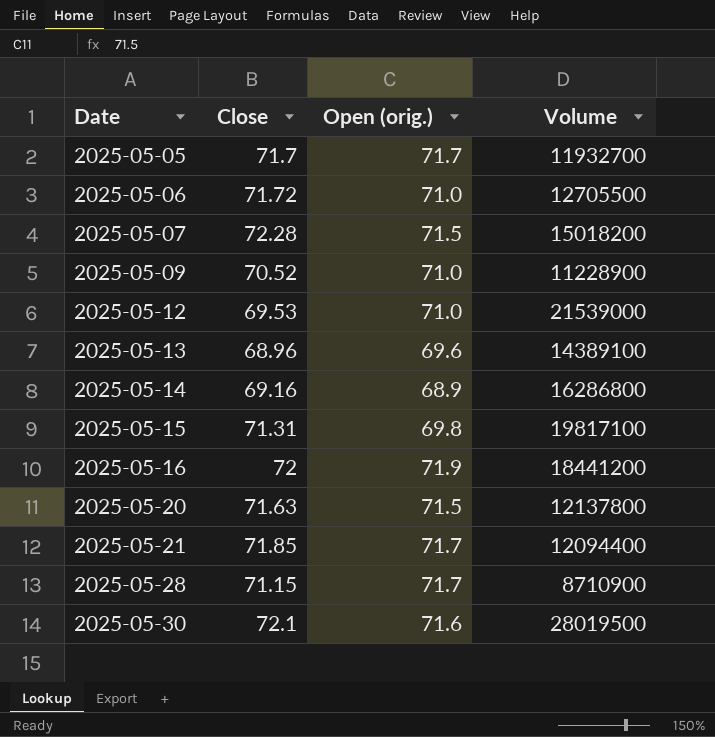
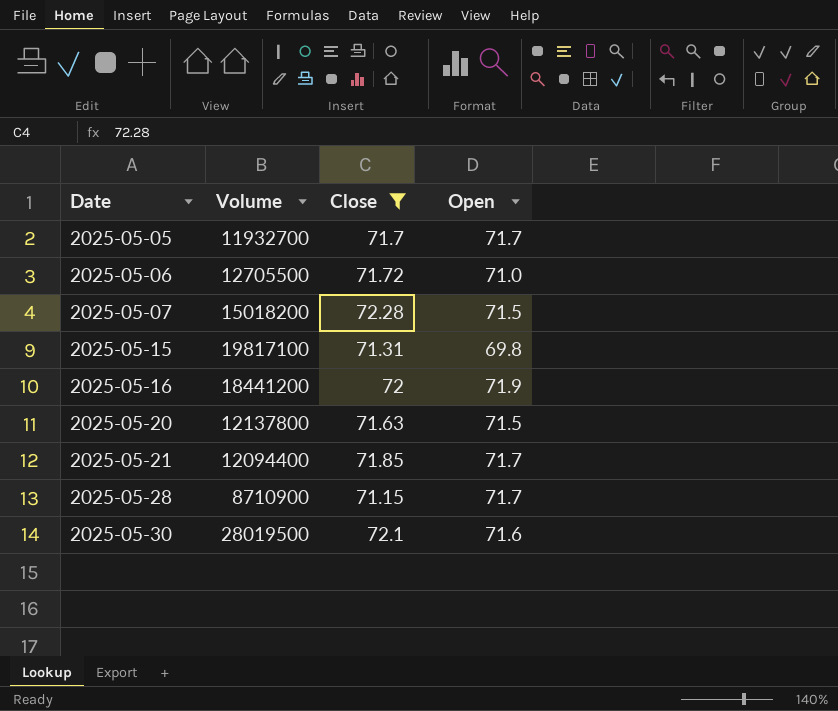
filter: none -> Close >= 71.15
column Volume | position: 4 -> 2
column name: Open (orig.) -> Open

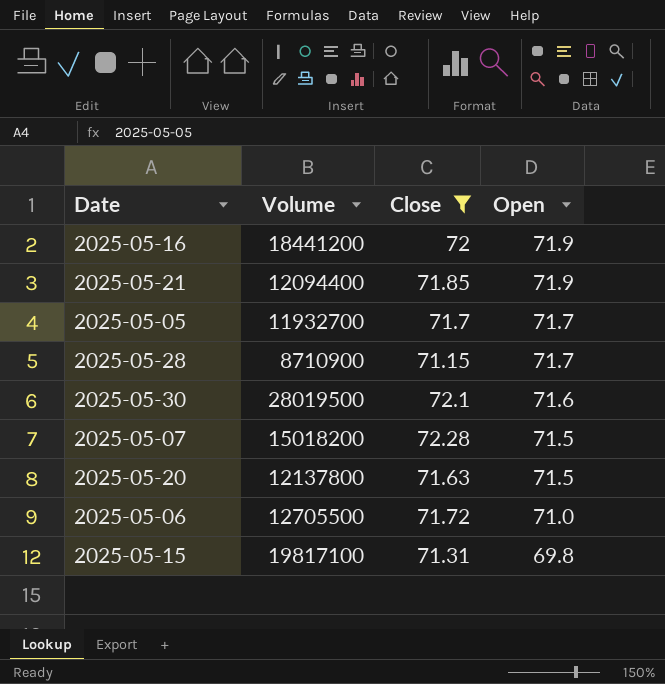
row order: Date ascending -> Open descending
2025-05-21 | Open: 71.7 -> 71.9

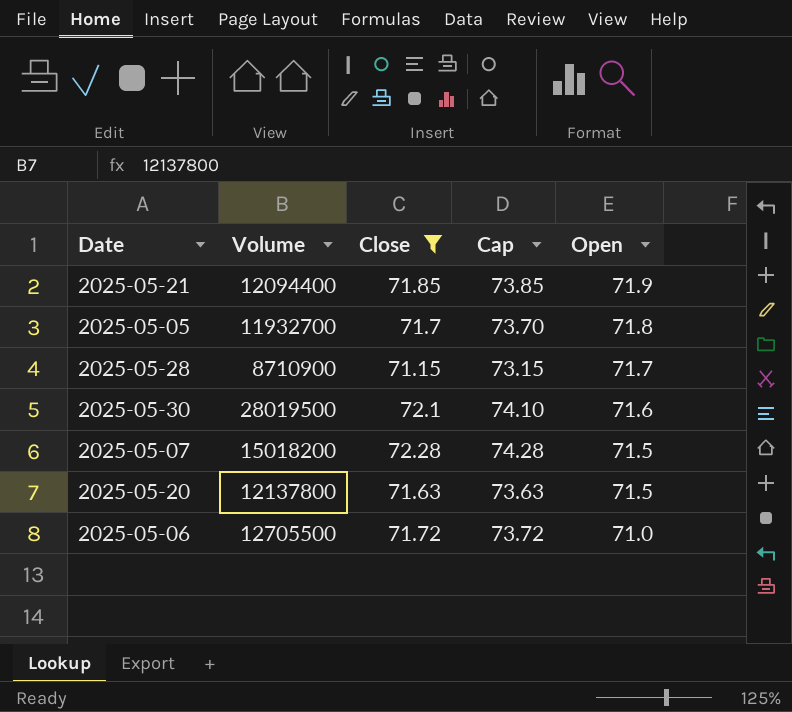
column Cap | formula: none -> [Close] + 2
row 2025-05-16: 18441200 | 72 | 71.9 -> none
row 2025-05-15: 19817100 | 71.31 | 69.8 -> none
2025-05-05 | Open: 71.7 -> 71.8

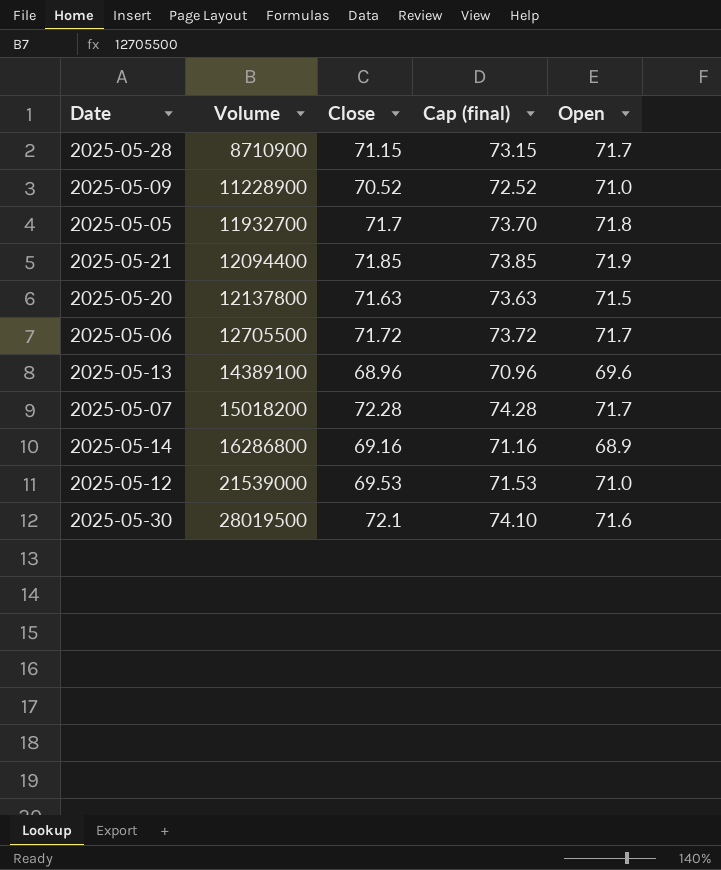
filter: Close >= 71.15 -> none
row order: Open descending -> Volume ascending
column name: Cap -> Cap (final)
2025-05-06 | Open: 71.0 -> 71.7
2025-05-07 | Open: 71.5 -> 71.7

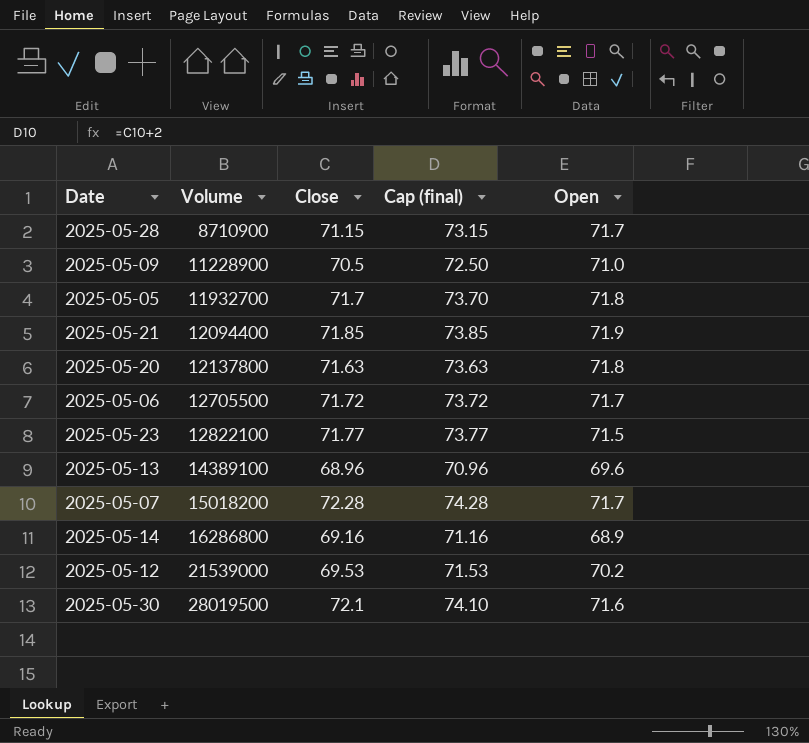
2025-05-09 | Close: 70.52 -> 70.5
2025-05-09 | Cap (final): 72.52 -> 72.50
2025-05-20 | Open: 71.5 -> 71.8
row 2025-05-23: none -> 12822100 | 71.77 | 73.77 | 71.5
2025-05-12 | Open: 71.0 -> 70.2

